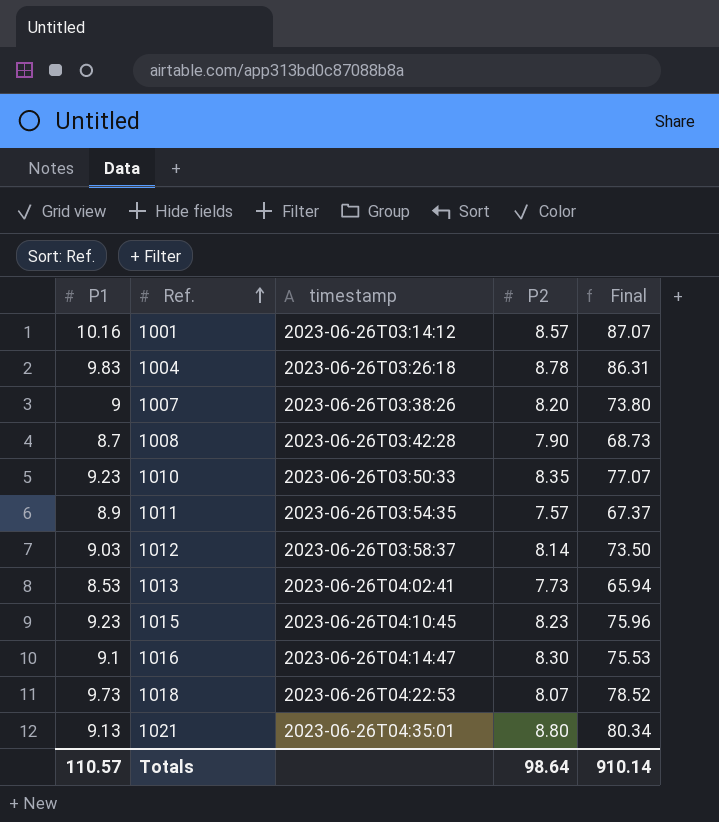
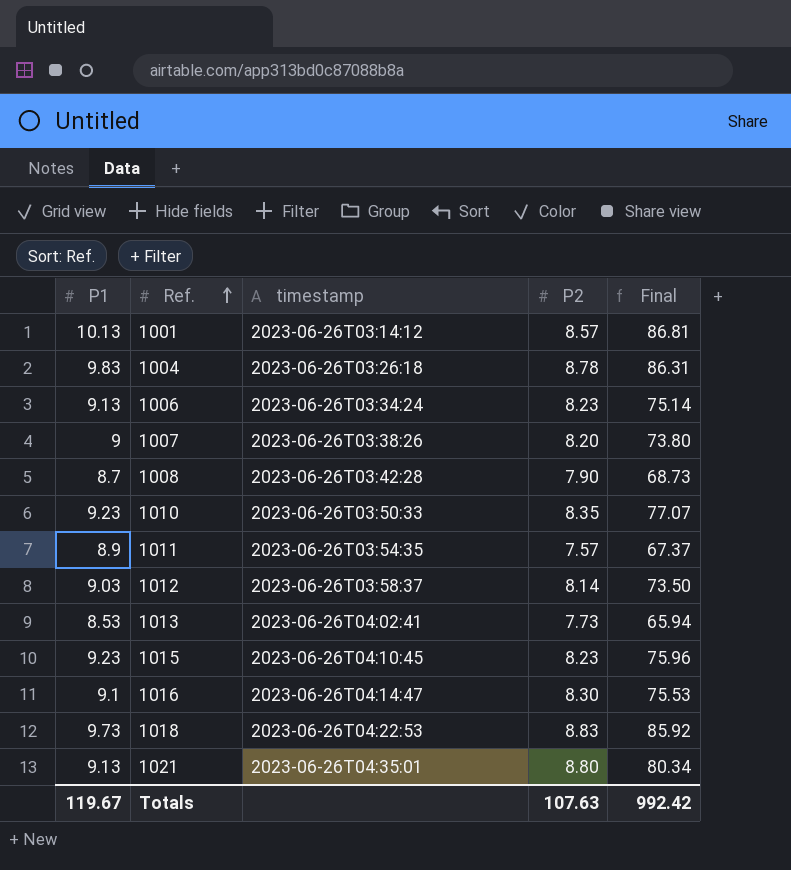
1001 | P1: 10.16 -> 10.13
1001 | Final: 87.07 -> 86.81
row 1006: none -> 9.13 | 2023-06-26T03:34:24 | 8.23 | 75.14
1018 | P2: 8.07 -> 8.83
1018 | Final: 78.52 -> 85.92
Totals | P1: 110.57 -> 119.67
Totals | P2: 98.64 -> 107.63
Totals | Final: 910.14 -> 992.42

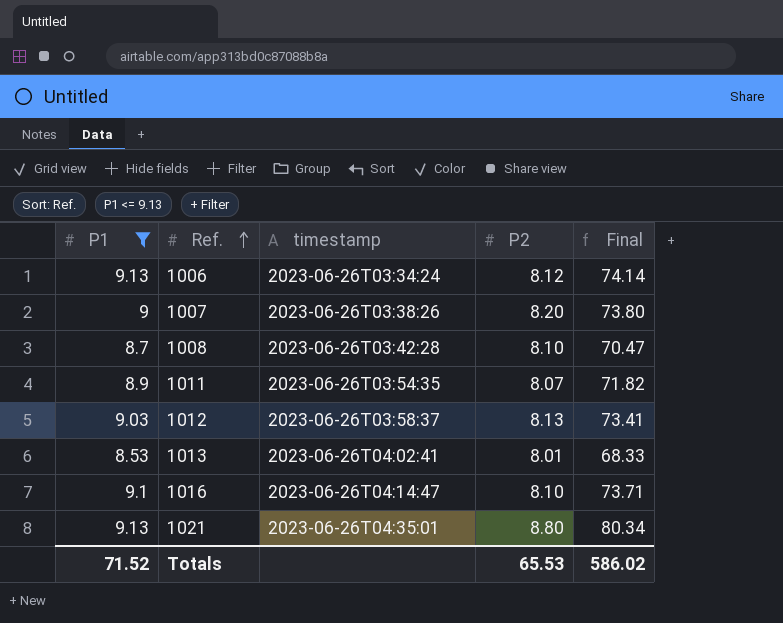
filter: none -> P1 <= 9.13
1006 | P2: 8.23 -> 8.12
1006 | Final: 75.14 -> 74.14
1008 | P2: 7.90 -> 8.10
1008 | Final: 68.73 -> 70.47
1011 | P2: 7.57 -> 8.07
1011 | Final: 67.37 -> 71.82
1012 | P2: 8.14 -> 8.13
1012 | Final: 73.50 -> 73.41
1013 | P2: 7.73 -> 8.01
1013 | Final: 65.94 -> 68.33
1016 | P2: 8.30 -> 8.10
1016 | Final: 75.53 -> 73.71
Totals | P1: 119.67 -> 71.52
Totals | P2: 107.63 -> 65.53
Totals | Final: 992.42 -> 586.02

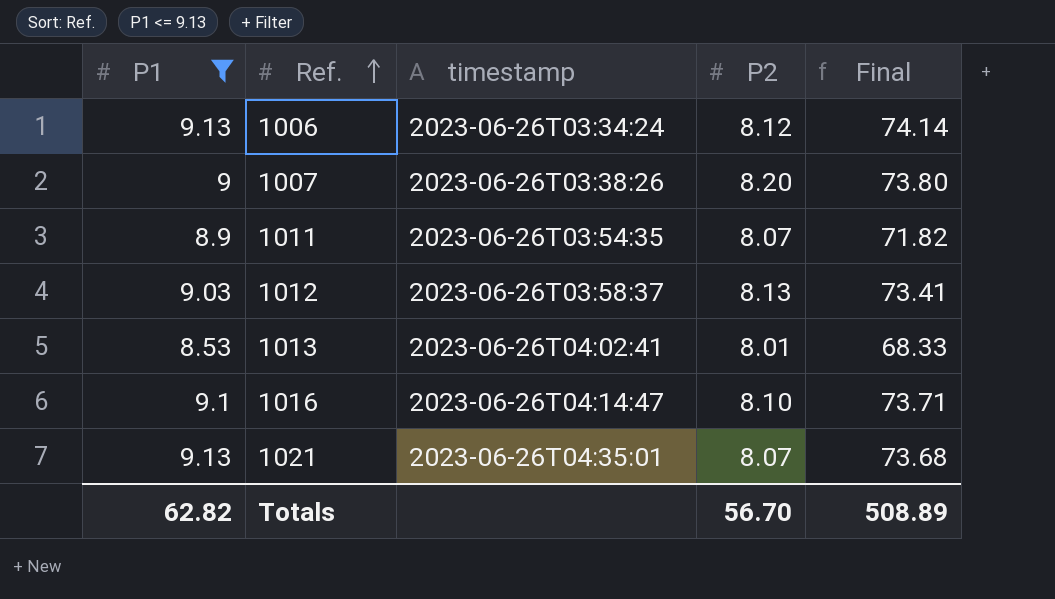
row 1008: 8.7 | 2023-06-26T03:42:28 | 8.10 | 70.47 -> none
1021 | P2: 8.80 -> 8.07
1021 | Final: 80.34 -> 73.68
Totals | P1: 71.52 -> 62.82
Totals | P2: 65.53 -> 56.70
Totals | Final: 586.02 -> 508.89

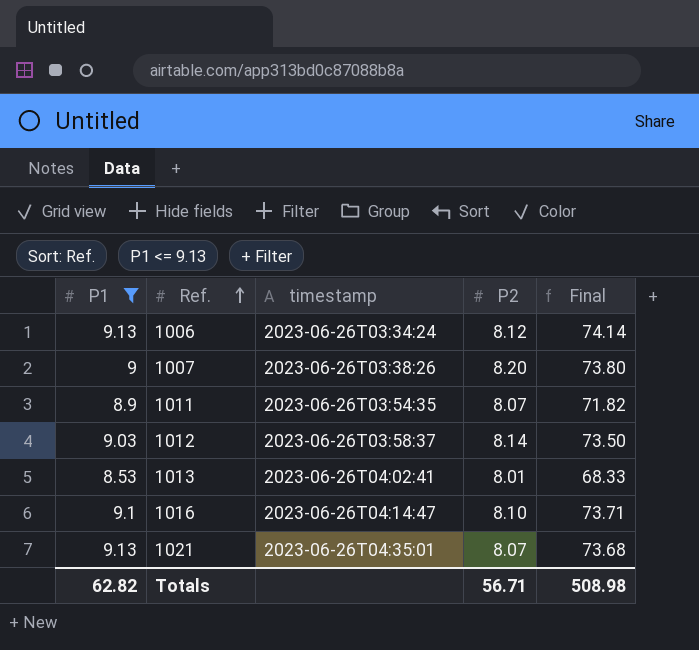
1012 | P2: 8.13 -> 8.14
1012 | Final: 73.41 -> 73.50
Totals | P2: 56.70 -> 56.71
Totals | Final: 508.89 -> 508.98

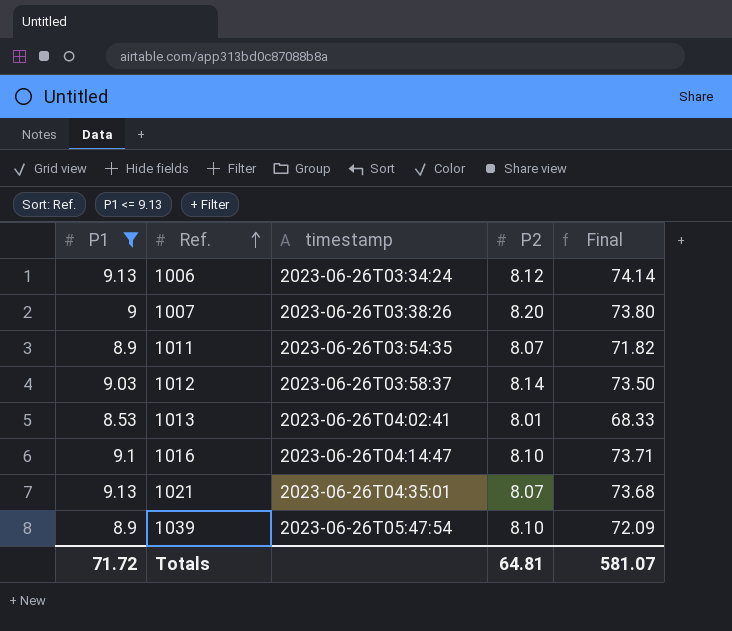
row 1039: none -> 8.9 | 2023-06-26T05:47:54 | 8.10 | 72.09
Totals | P1: 62.82 -> 71.72
Totals | P2: 56.71 -> 64.81
Totals | Final: 508.98 -> 581.07

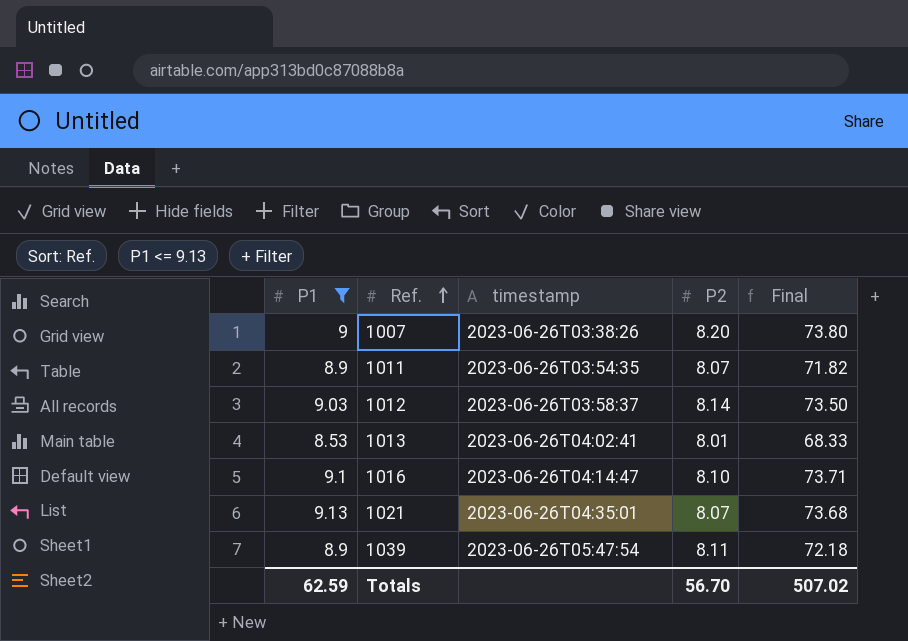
row 1006: 9.13 | 2023-06-26T03:34:24 | 8.12 | 74.14 -> none
1039 | P2: 8.10 -> 8.11
1039 | Final: 72.09 -> 72.18
Totals | P1: 71.72 -> 62.59
Totals | P2: 64.81 -> 56.70
Totals | Final: 581.07 -> 507.02

